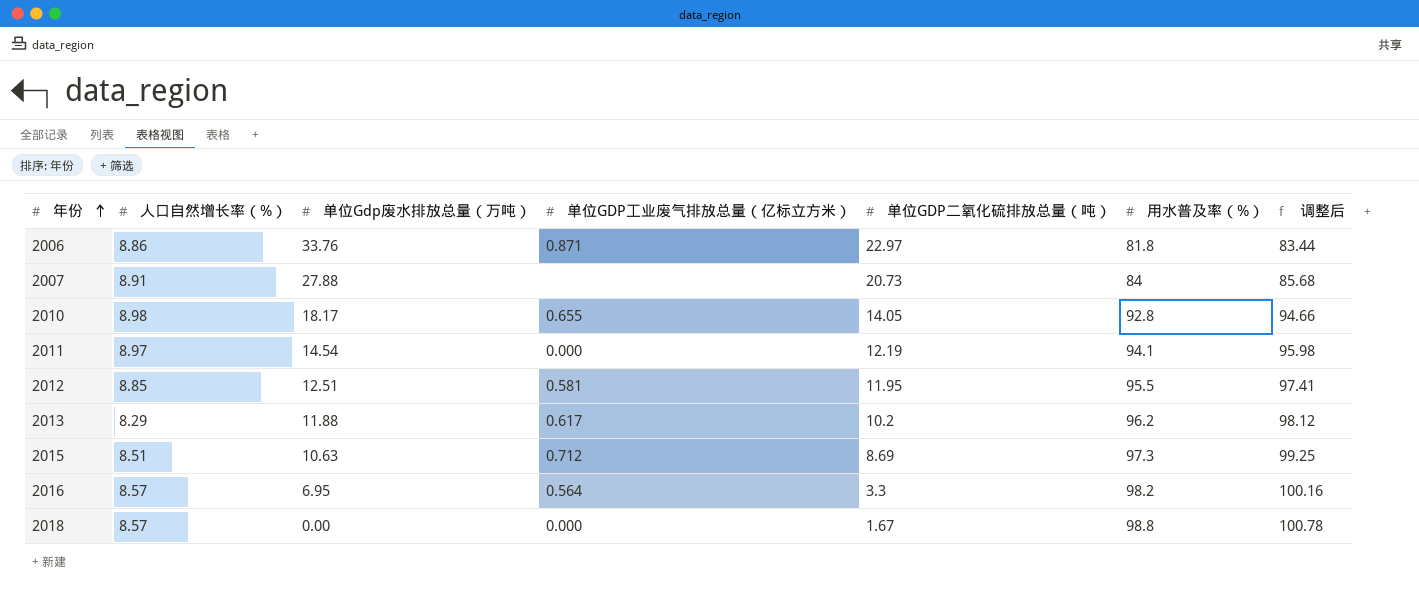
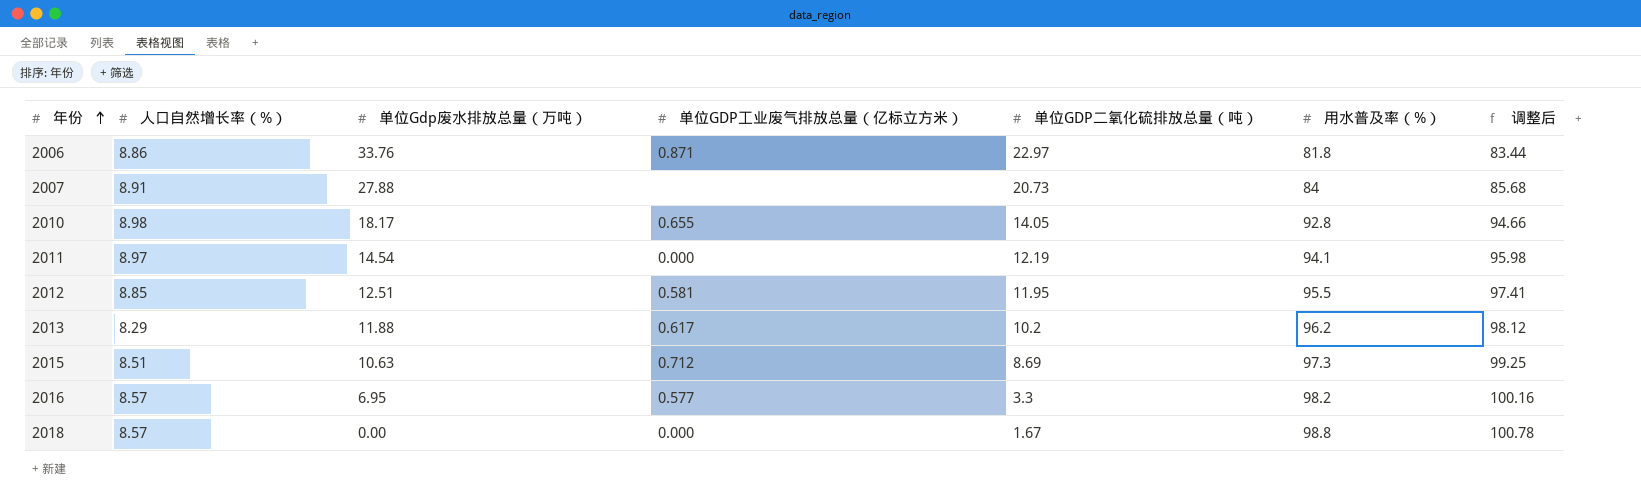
2016 | 单位GDP工业废气排放总量（亿标立方米）: 0.564 -> 0.577

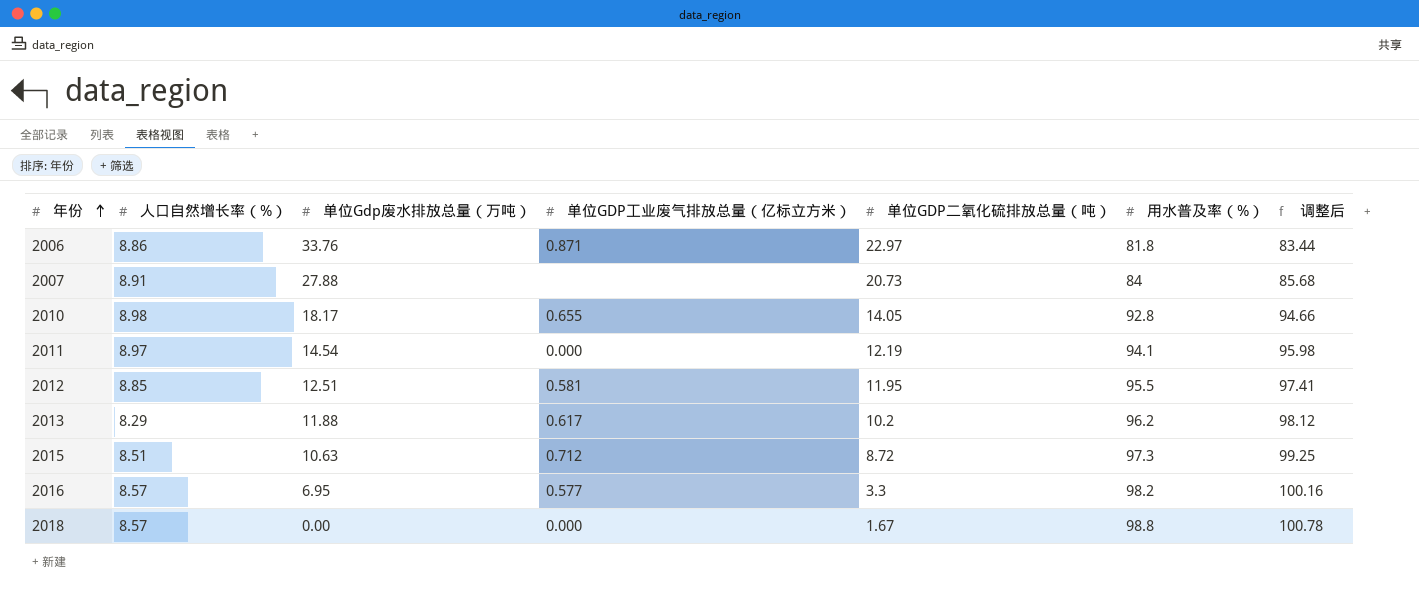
2015 | 单位GDP二氧化硫排放总量（吨）: 8.69 -> 8.72

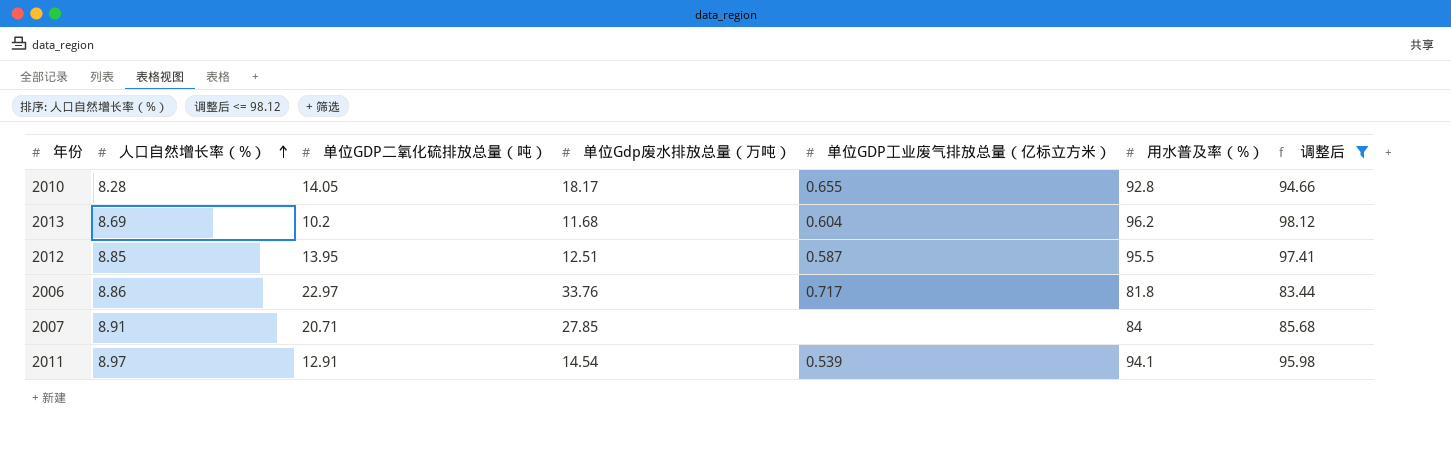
filter: none -> 调整后 <= 98.12
row order: 年份 ascending -> 人口自然增长率（%） ascending
column 单位GDP二氧化硫排放总量（吨） | position: 5 -> 3
2010 | 人口自然增长率（%）: 8.98 -> 8.28
2013 | 人口自然增长率（%）: 8.29 -> 8.69
2013 | 单位Gdp废水排放总量（万吨）: 11.88 -> 11.68
2013 | 单位GDP工业废气排放总量（亿标立方米）: 0.617 -> 0.604
2012 | 单位GDP二氧化硫排放总量（吨）: 11.95 -> 13.95
2012 | 单位GDP工业废气排放总量（亿标立方米）: 0.581 -> 0.587
2006 | 单位GDP工业废气排放总量（亿标立方米）: 0.871 -> 0.717
2007 | 单位GDP二氧化硫排放总量（吨）: 20.73 -> 20.71
2007 | 单位Gdp废水排放总量（万吨）: 27.88 -> 27.85
2011 | 单位GDP二氧化硫排放总量（吨）: 12.19 -> 12.91
2011 | 单位GDP工业废气排放总量（亿标立方米）: 0.000 -> 0.539

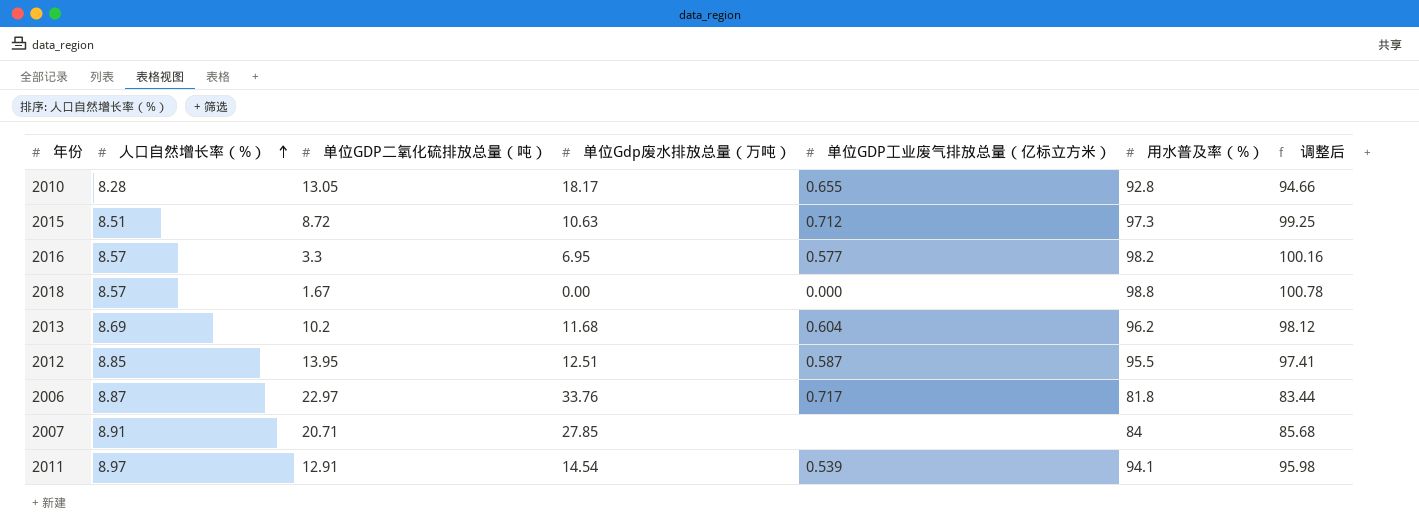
filter: 调整后 <= 98.12 -> none
2010 | 单位GDP二氧化硫排放总量（吨）: 14.05 -> 13.05
2006 | 人口自然增长率（%）: 8.86 -> 8.87

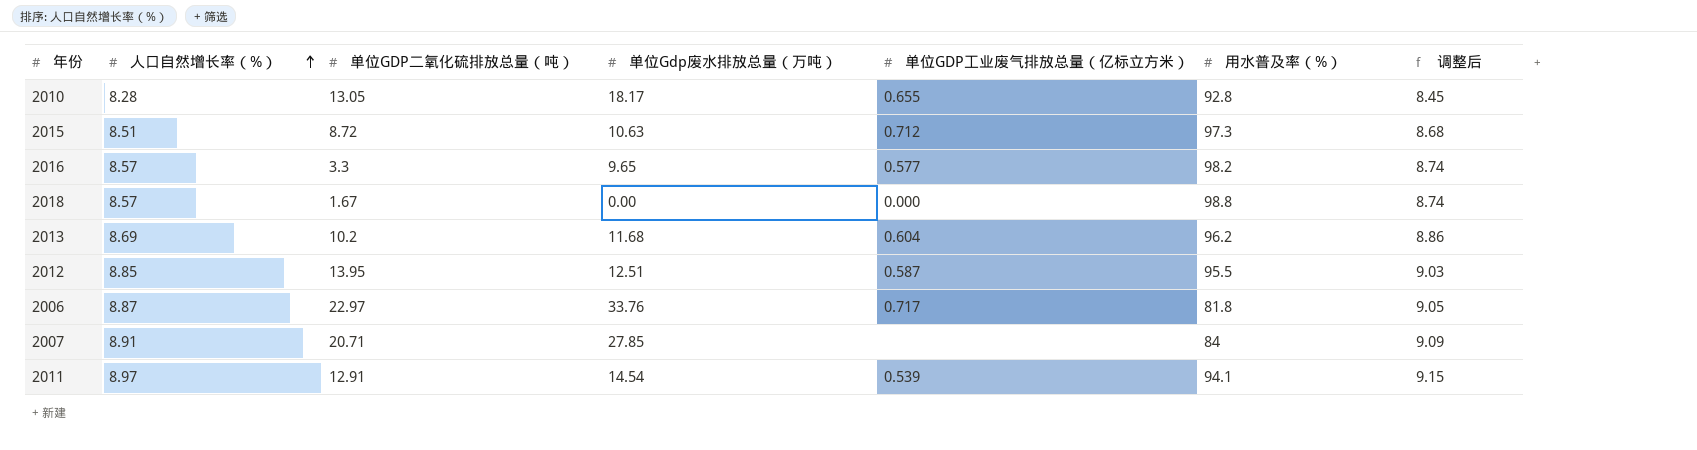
column 调整后 | formula: [用水普及率（%）] * 1.02 -> [人口自然增长率（%）] * 1.02
2016 | 单位Gdp废水排放总量（万吨）: 6.95 -> 9.65

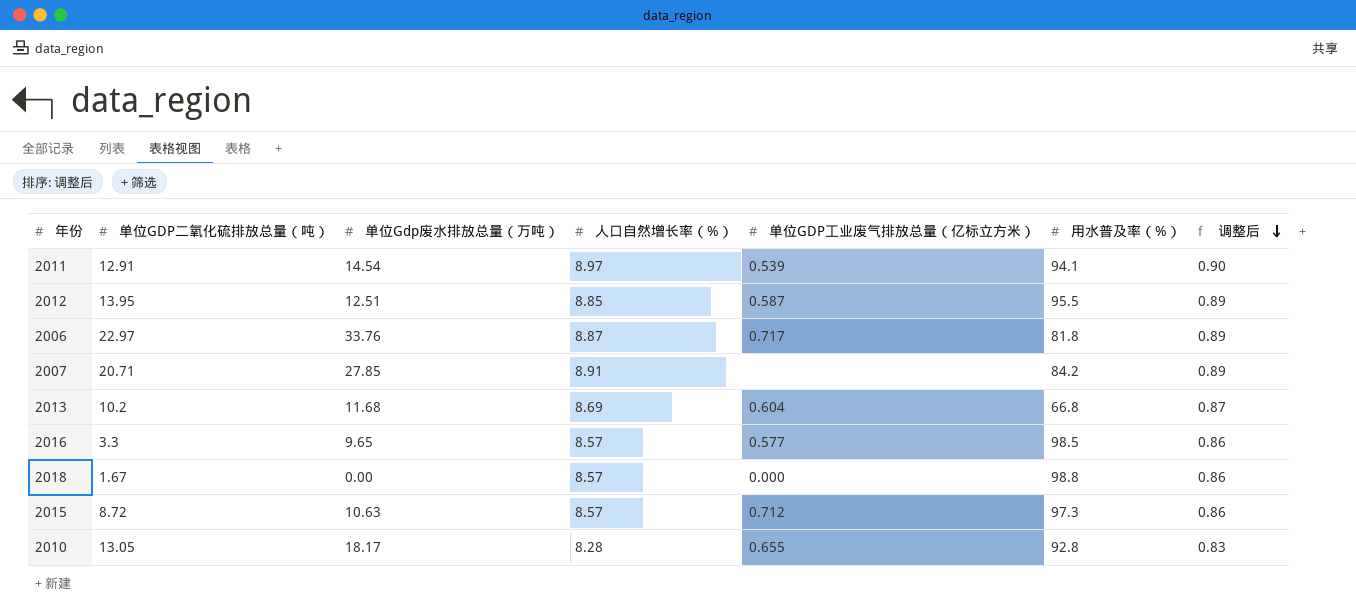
row order: 人口自然增长率（%） ascending -> 调整后 descending
column 人口自然增长率（%） | position: 2 -> 4
column 调整后 | formula: [人口自然增长率（%）] * 1.02 -> [人口自然增长率（%）] * 0.1
2007 | 用水普及率（%）: 84 -> 84.2
2013 | 用水普及率（%）: 96.2 -> 66.8
2016 | 用水普及率（%）: 98.2 -> 98.5
2015 | 人口自然增长率（%）: 8.51 -> 8.57

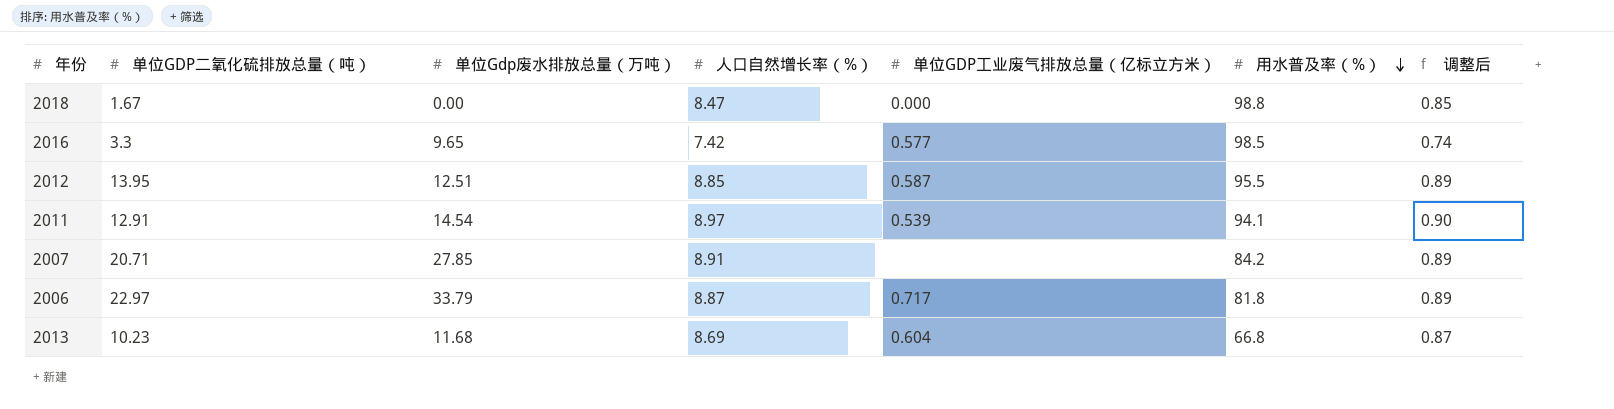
row order: 调整后 descending -> 用水普及率（%） descending
row 2015: 8.72 | 10.63 | 8.57 | 0.712 | 97.3 | 0.86 -> none
row 2010: 13.05 | 18.17 | 8.28 | 0.655 | 92.8 | 0.83 -> none
2018 | 人口自然增长率（%）: 8.57 -> 8.47
2018 | 调整后: 0.86 -> 0.85
2016 | 人口自然增长率（%）: 8.57 -> 7.42
2016 | 调整后: 0.86 -> 0.74
2006 | 单位Gdp废水排放总量（万吨）: 33.76 -> 33.79
2013 | 单位GDP二氧化硫排放总量（吨）: 10.2 -> 10.23

